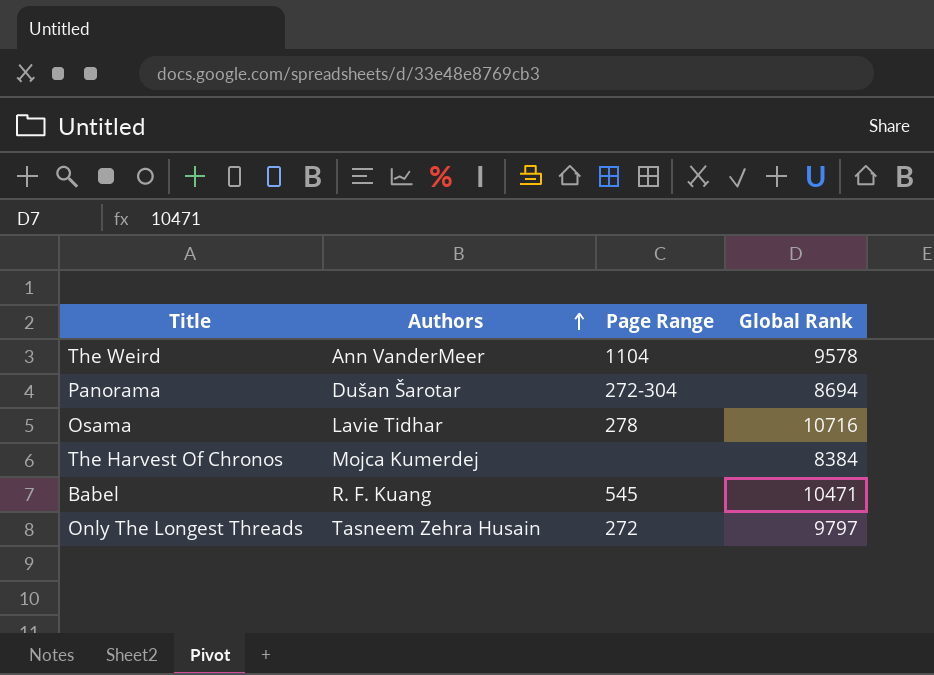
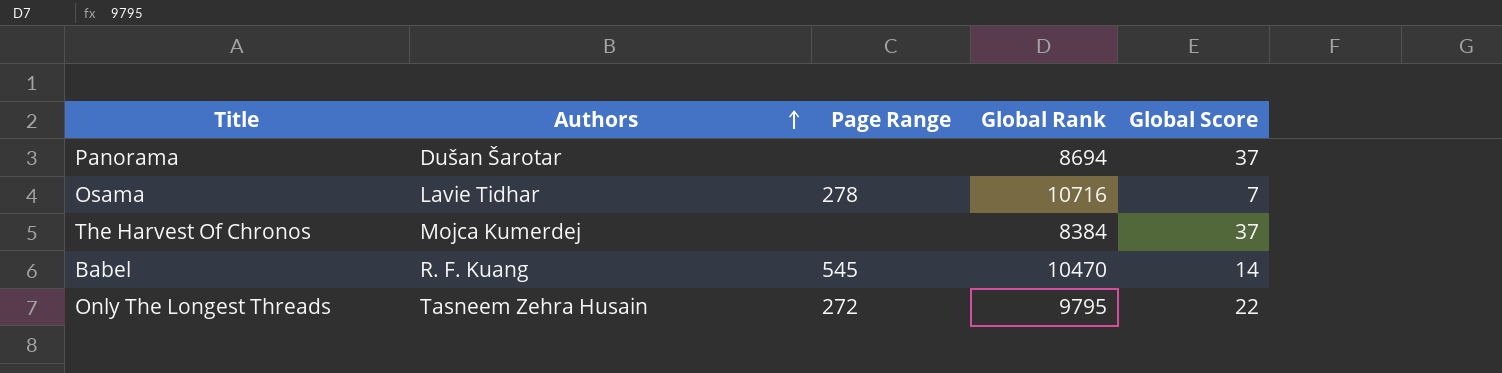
column Global Score | position: none -> 5
row The Weird: Ann VanderMeer | 1104 | 9578 -> none
Panorama | Page Range: 272-304 -> none
Babel | Global Rank: 10471 -> 10470
Only The Longest Threads | Global Rank: 9797 -> 9795

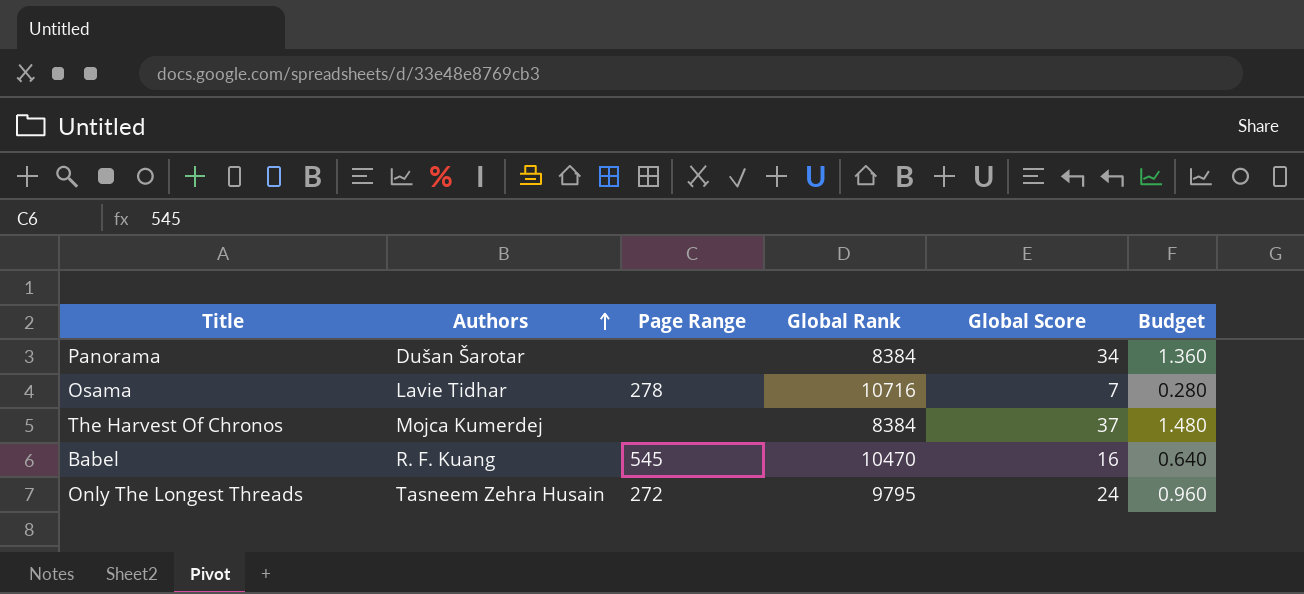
column Budget | formula: none -> [Global Score] * 0.04
Panorama | Global Rank: 8694 -> 8384
Panorama | Global Score: 37 -> 34
Babel | Global Score: 14 -> 16
Only The Longest Threads | Global Score: 22 -> 24

